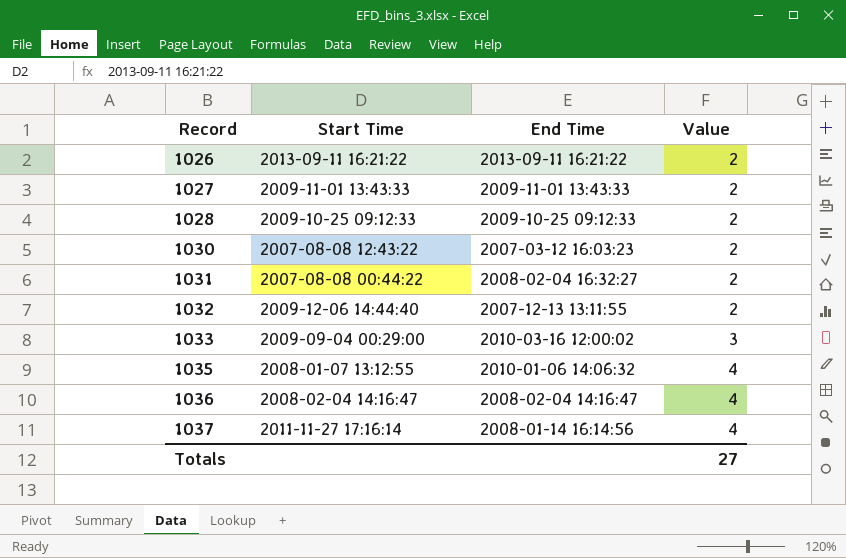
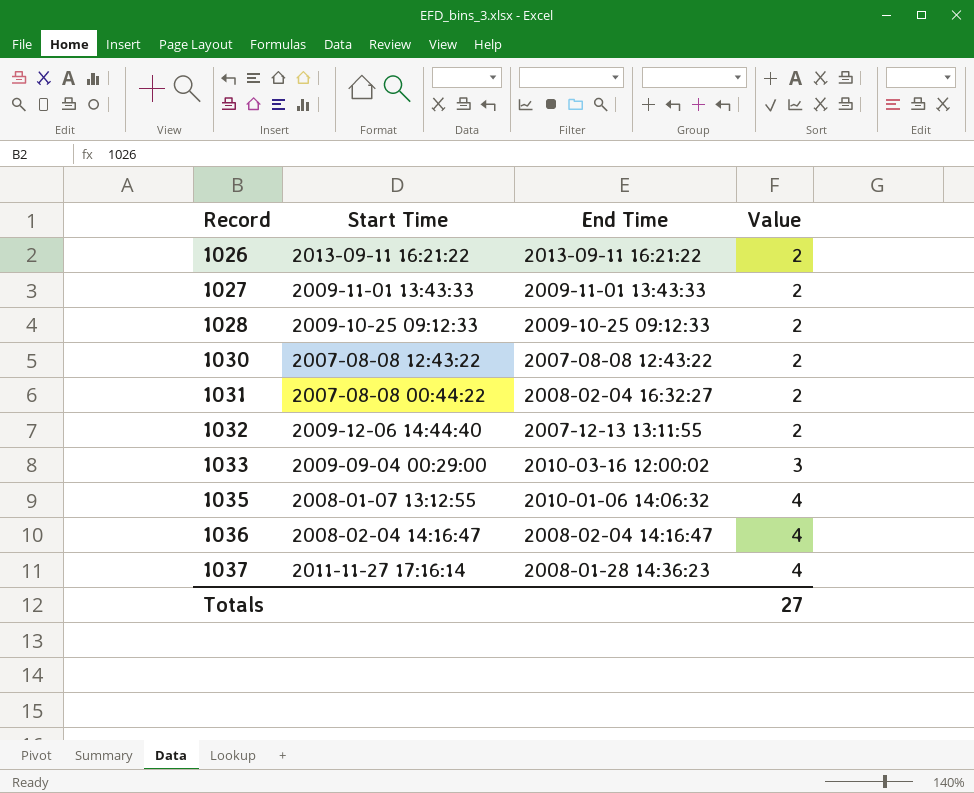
1030 | End Time: 2007-03-12 16:03:23 -> 2007-08-08 12:43:22
1037 | End Time: 2008-01-14 16:14:56 -> 2008-01-28 14:36:23

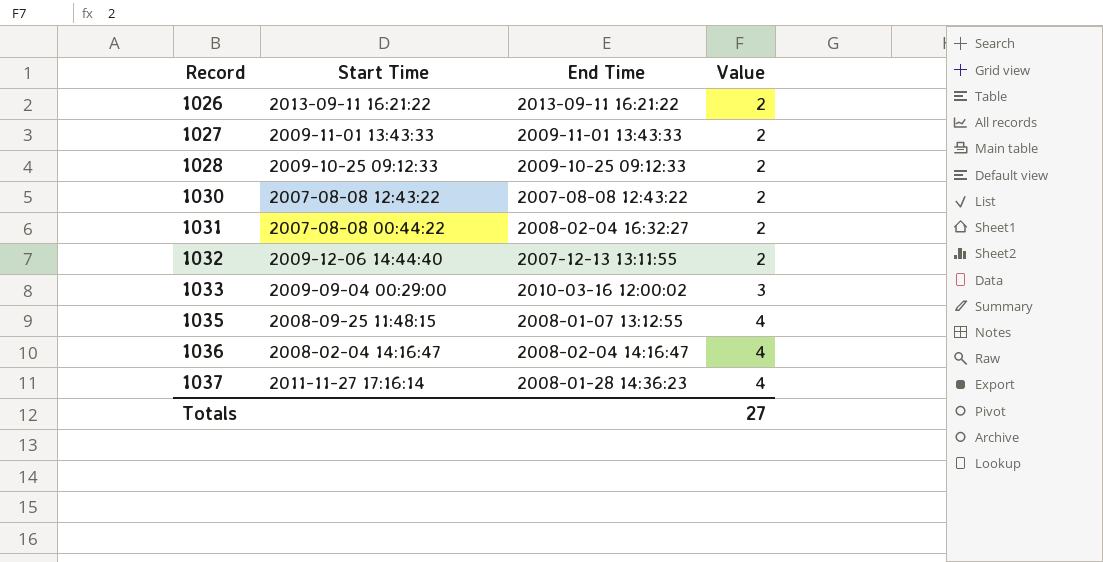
1035 | Start Time: 2008-01-07 13:12:55 -> 2008-09-25 11:48:15
1035 | End Time: 2010-01-06 14:06:32 -> 2008-01-07 13:12:55

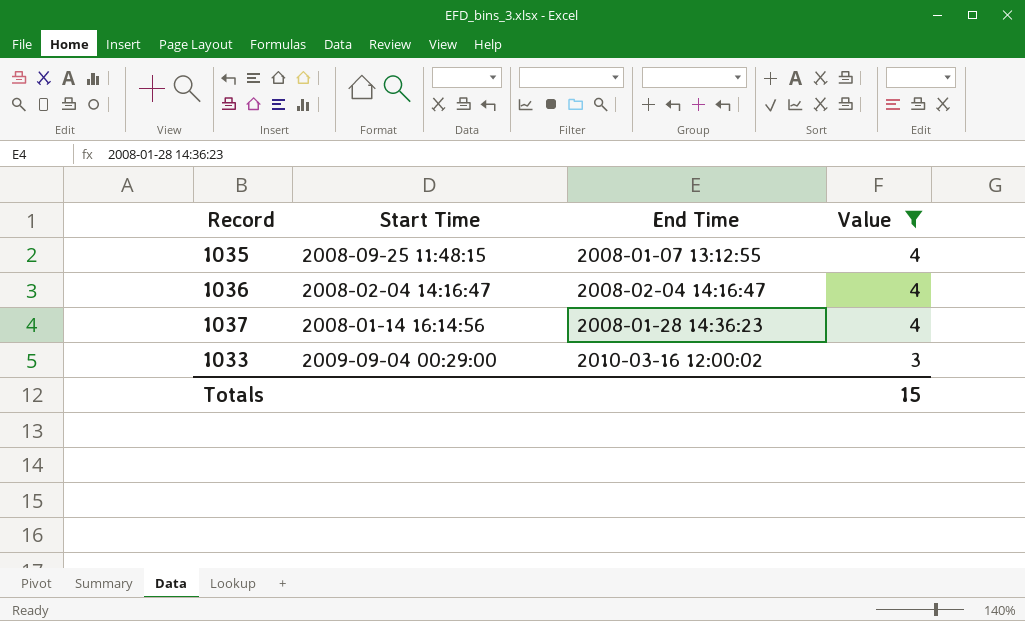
filter: none -> Value != 2
row order: Record ascending -> Value descending
1037 | Start Time: 2011-11-27 17:16:14 -> 2008-01-14 16:14:56
Totals | Value: 27 -> 15

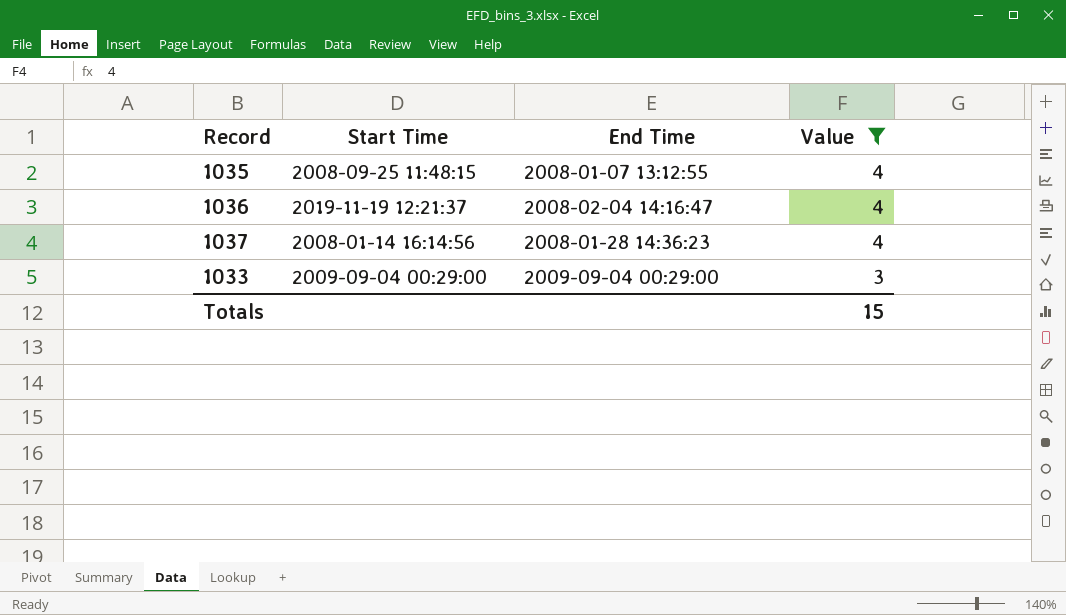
1036 | Start Time: 2008-02-04 14:16:47 -> 2019-11-19 12:21:37
1033 | End Time: 2010-03-16 12:00:02 -> 2009-09-04 00:29:00

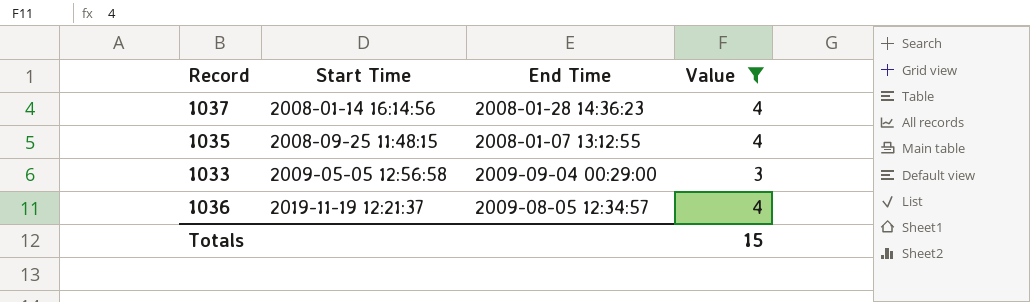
row order: Value descending -> Start Time ascending
1033 | Start Time: 2009-09-04 00:29:00 -> 2009-05-05 12:56:58
1036 | End Time: 2008-02-04 14:16:47 -> 2009-08-05 12:34:57

